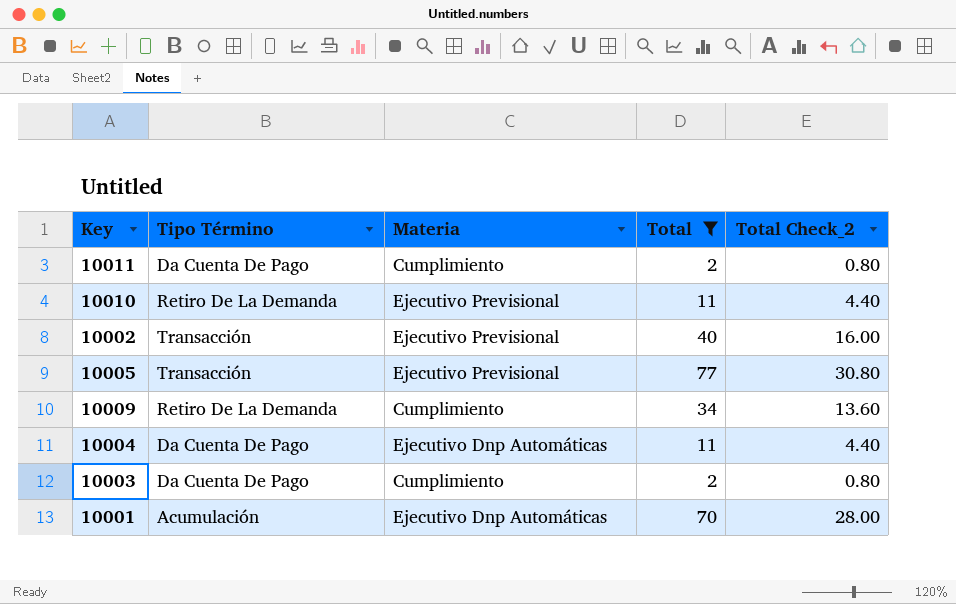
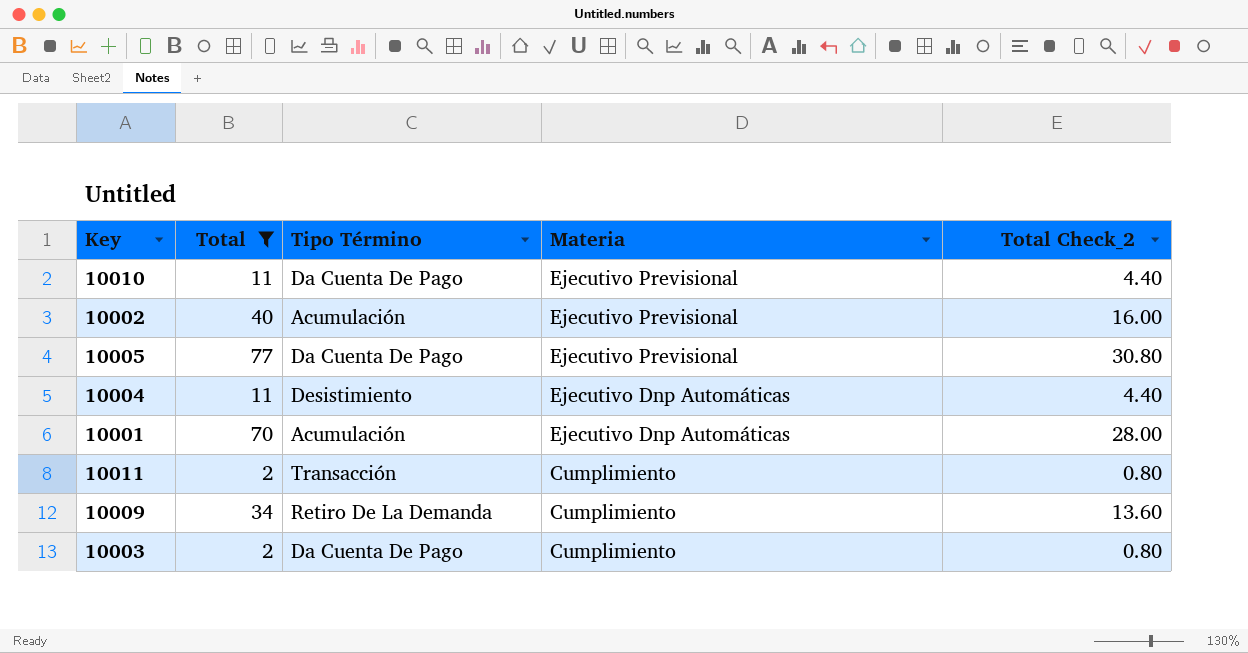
row order: none -> Materia descending
column Total | position: 4 -> 2
10010 | Tipo Término: Retiro De La Demanda -> Da Cuenta De Pago
10002 | Tipo Término: Transacción -> Acumulación
10005 | Tipo Término: Transacción -> Da Cuenta De Pago
10004 | Tipo Término: Da Cuenta De Pago -> Desistimiento
10011 | Tipo Término: Da Cuenta De Pago -> Transacción

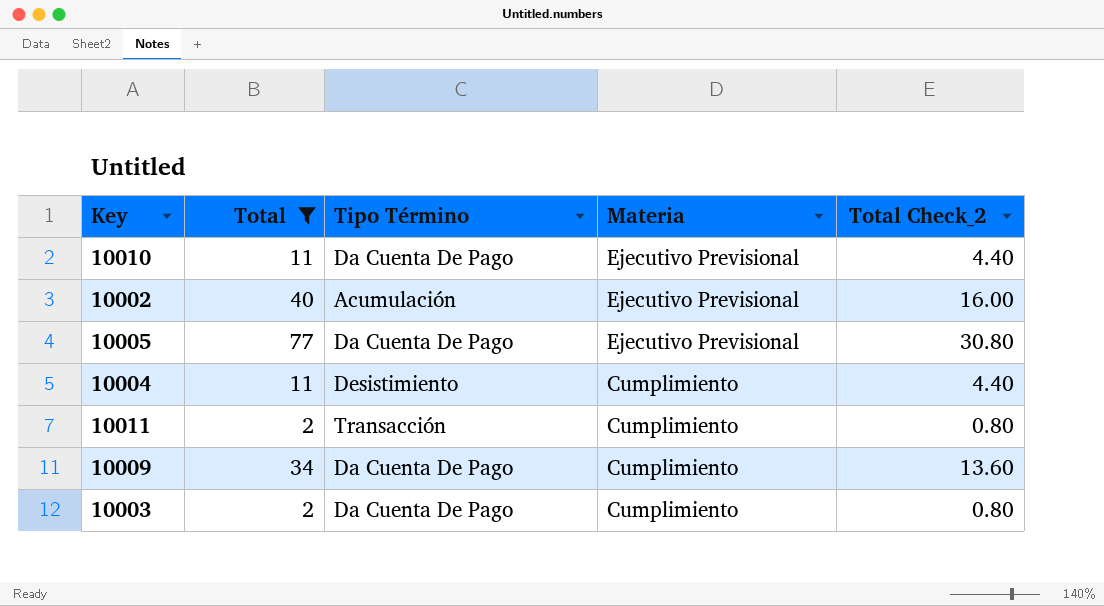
row 10001: 70 | Acumulación | Ejecutivo Dnp Automáticas | 28.00 -> none
10004 | Materia: Ejecutivo Dnp Automáticas -> Cumplimiento
10009 | Tipo Término: Retiro De La Demanda -> Da Cuenta De Pago

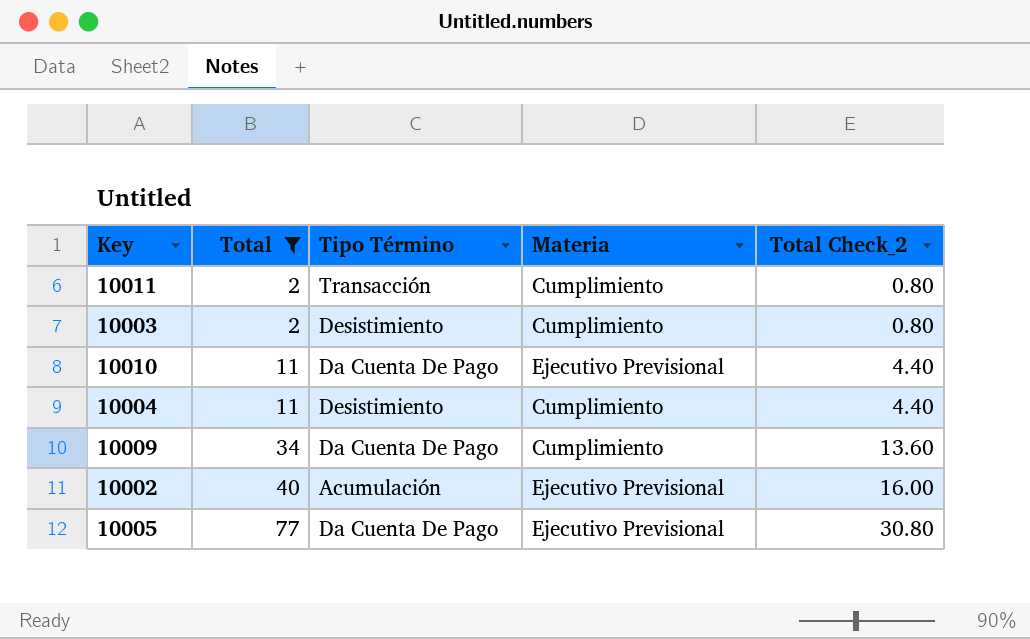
row order: Materia descending -> Total ascending
10003 | Tipo Término: Da Cuenta De Pago -> Desistimiento

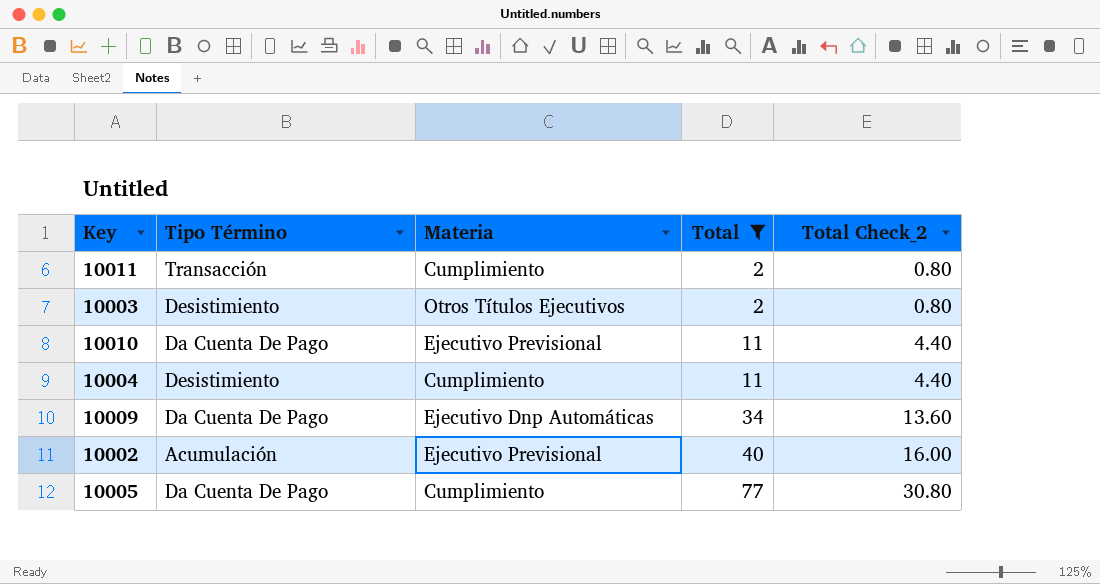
column Total | position: 2 -> 4
10003 | Materia: Cumplimiento -> Otros Títulos Ejecutivos
10009 | Materia: Cumplimiento -> Ejecutivo Dnp Automáticas
10005 | Materia: Ejecutivo Previsional -> Cumplimiento

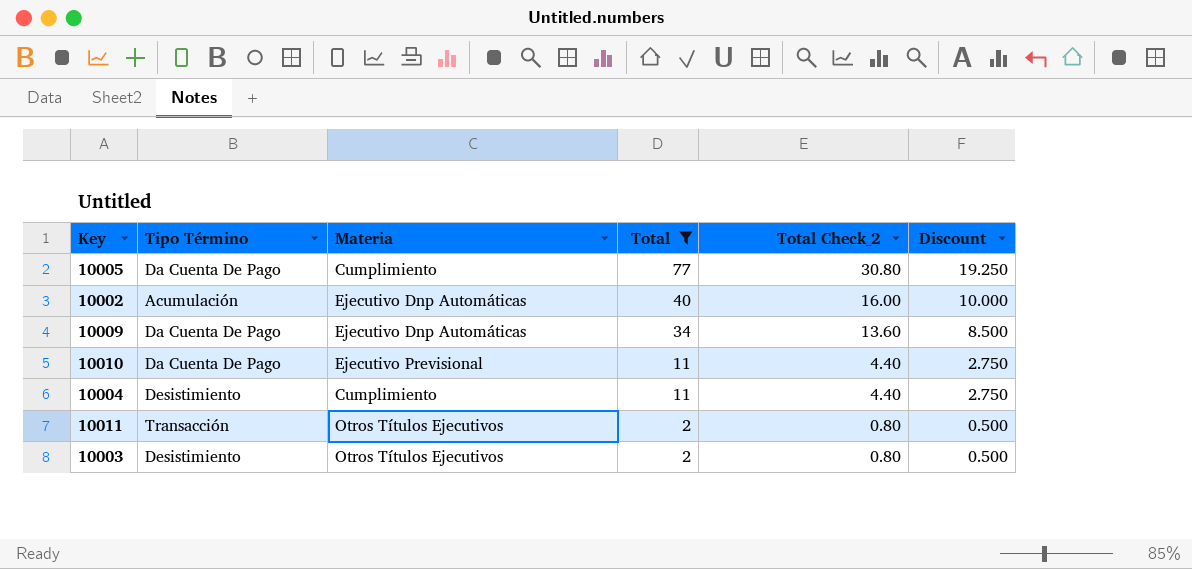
row order: Total ascending -> Total descending
column Discount | formula: none -> [Total] * 0.25
10002 | Materia: Ejecutivo Previsional -> Ejecutivo Dnp Automáticas
10011 | Materia: Cumplimiento -> Otros Títulos Ejecutivos

